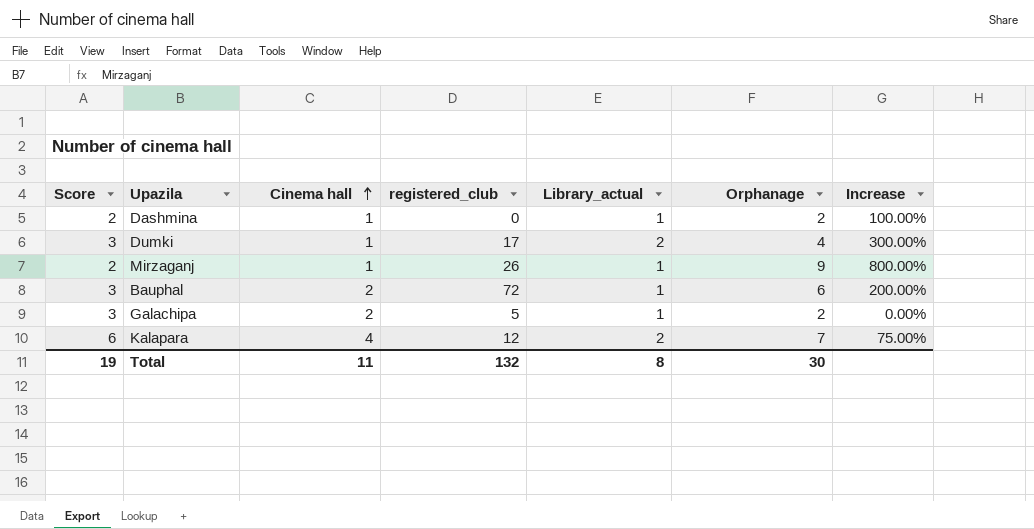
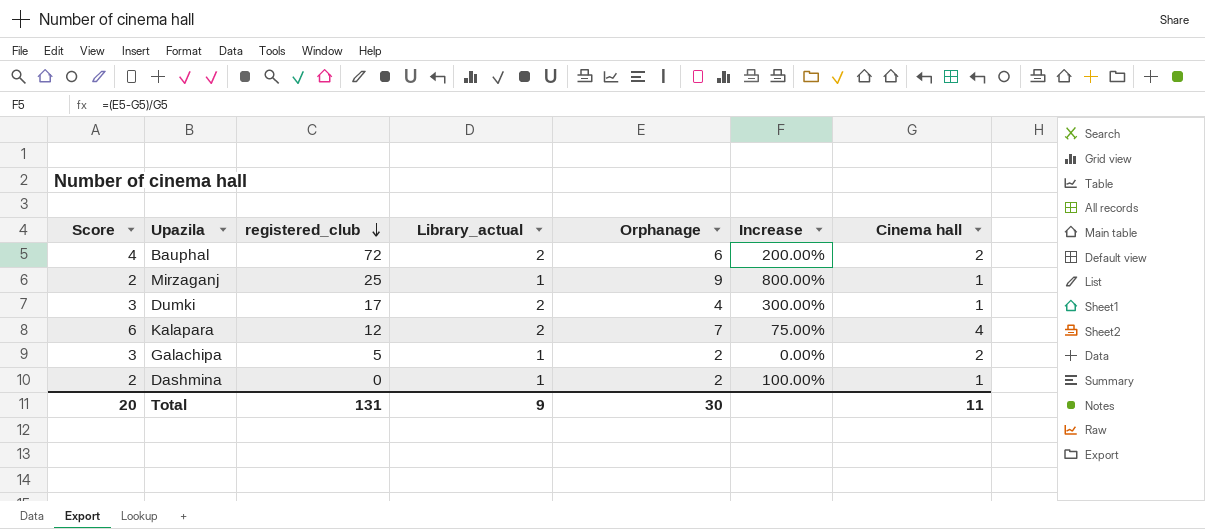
row order: Cinema hall ascending -> registered_club descending
column Cinema hall | position: 3 -> 7
Bauphal | Score: 3 -> 4
Bauphal | Library_actual: 1 -> 2
Mirzaganj | registered_club: 26 -> 25
Total | Score: 19 -> 20
Total | registered_club: 132 -> 131
Total | Library_actual: 8 -> 9

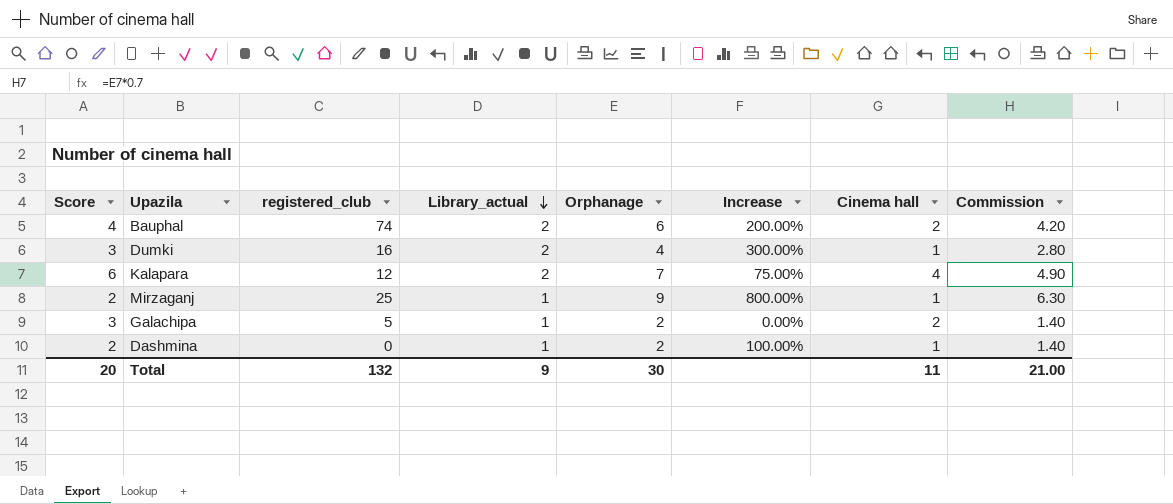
row order: registered_club descending -> Library_actual descending
column Commission | formula: none -> [Orphanage] * 0.7
Bauphal | registered_club: 72 -> 74
Dumki | registered_club: 17 -> 16
Total | registered_club: 131 -> 132

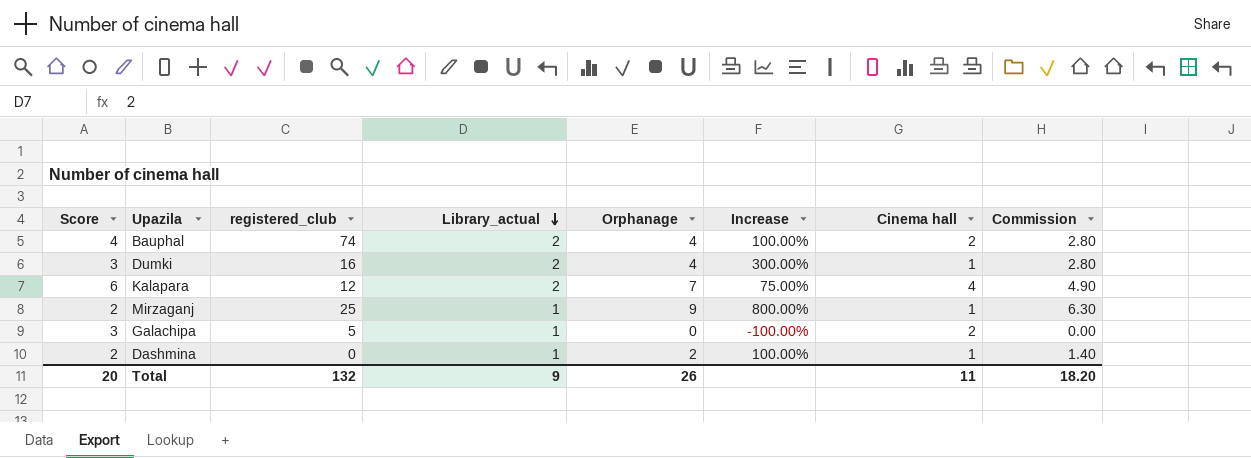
Bauphal | Orphanage: 6 -> 4
Bauphal | Increase: 200.00% -> 100.00%
Bauphal | Commission: 4.20 -> 2.80
Galachipa | Orphanage: 2 -> 0
Galachipa | Increase: 0.00% -> -100.00%
Galachipa | Commission: 1.40 -> 0.00
Total | Orphanage: 30 -> 26
Total | Commission: 21.00 -> 18.20

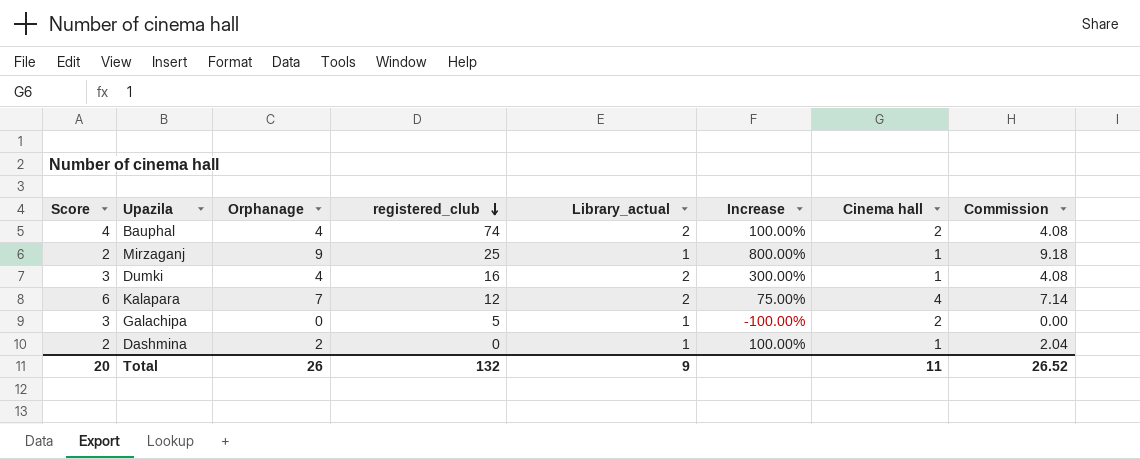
row order: Library_actual descending -> registered_club descending
column Orphanage | position: 5 -> 3
column Commission | formula: [Orphanage] * 0.7 -> [Orphanage] * 1.02
Total | Commission: 18.20 -> 26.52

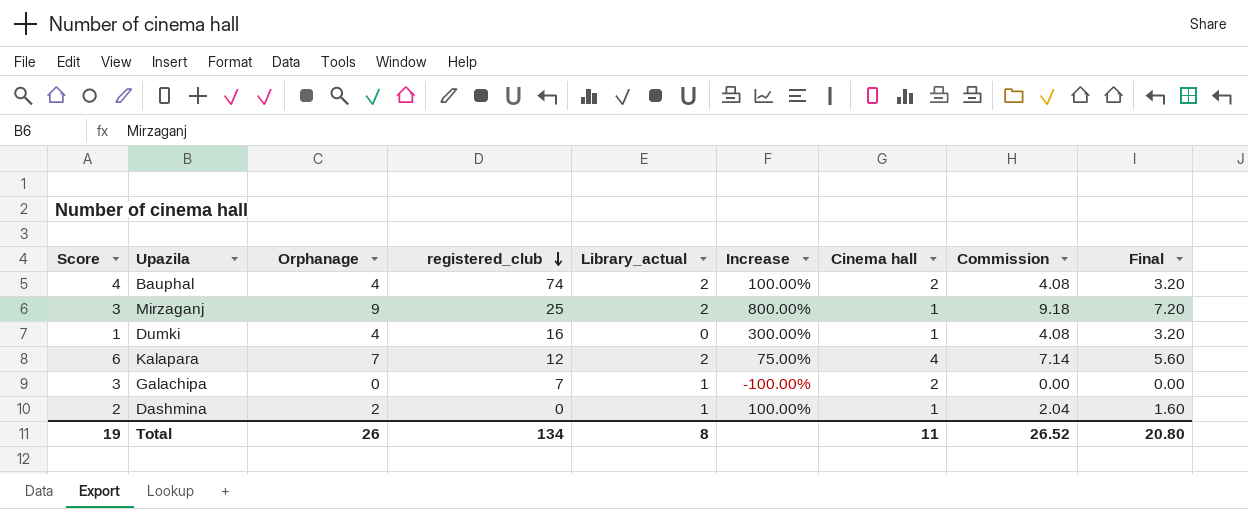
column Final | formula: none -> [Orphanage] * 0.8
Mirzaganj | Score: 2 -> 3
Mirzaganj | Library_actual: 1 -> 2
Dumki | Score: 3 -> 1
Dumki | Library_actual: 2 -> 0
Galachipa | registered_club: 5 -> 7
Total | Score: 20 -> 19
Total | registered_club: 132 -> 134
Total | Library_actual: 9 -> 8

